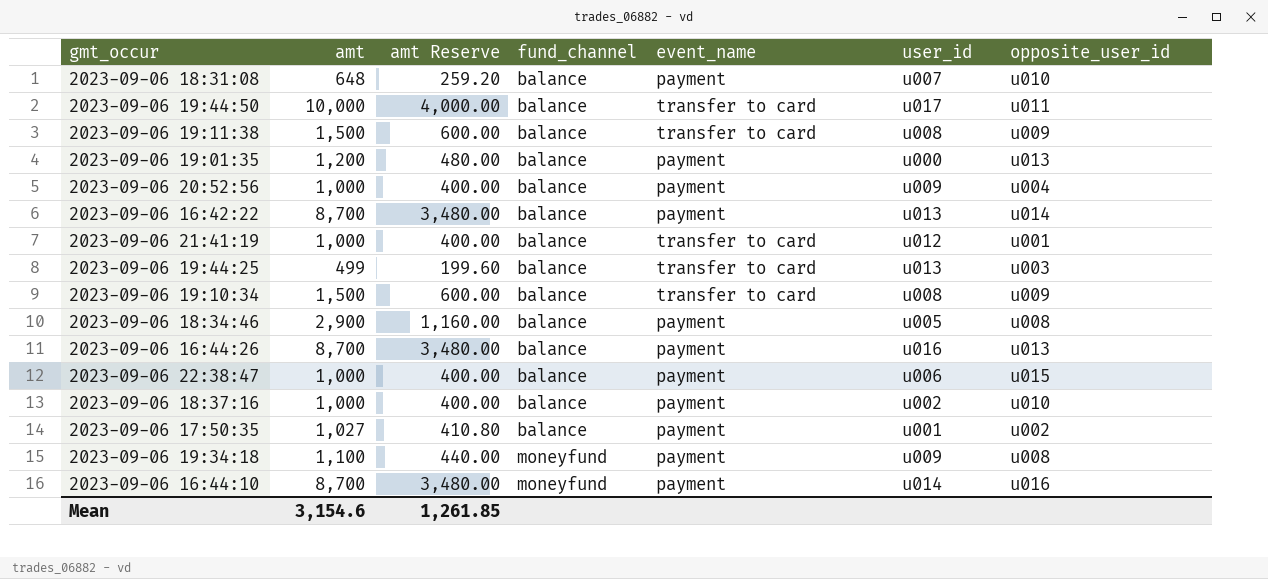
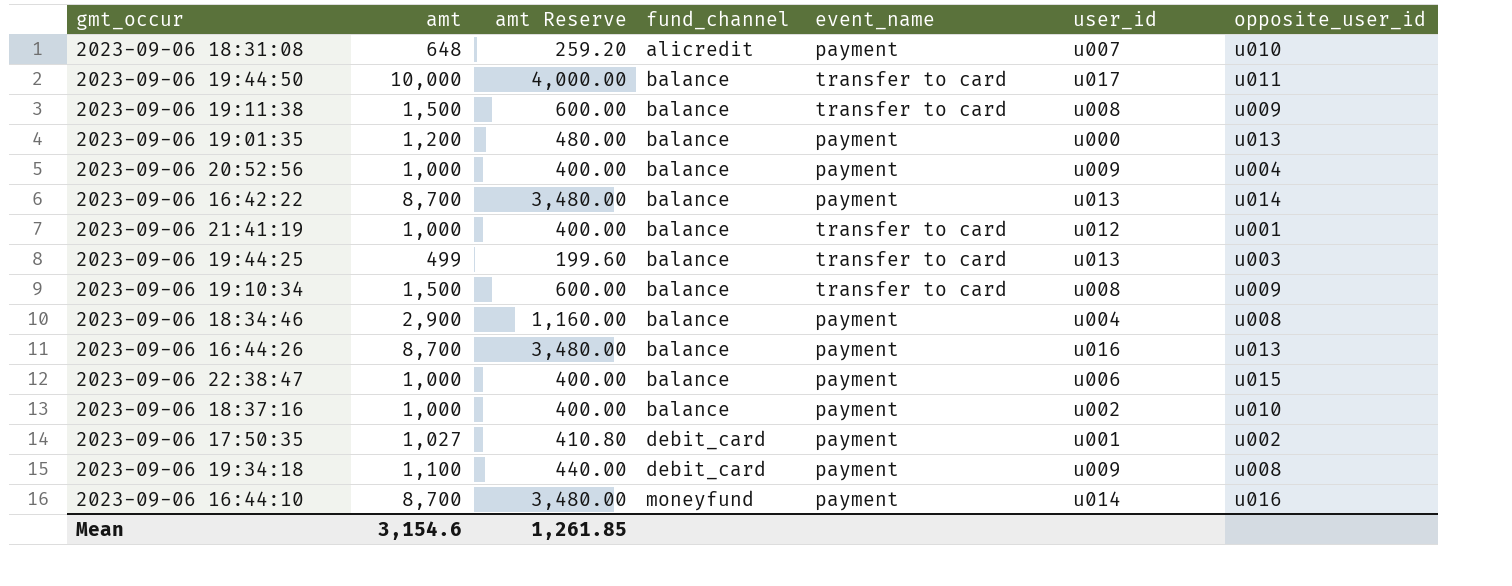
2023-09-06 18:31:08 | fund_channel: balance -> alicredit
2023-09-06 18:34:46 | user_id: u005 -> u004
2023-09-06 17:50:35 | fund_channel: balance -> debit_card
2023-09-06 19:34:18 | fund_channel: moneyfund -> debit_card

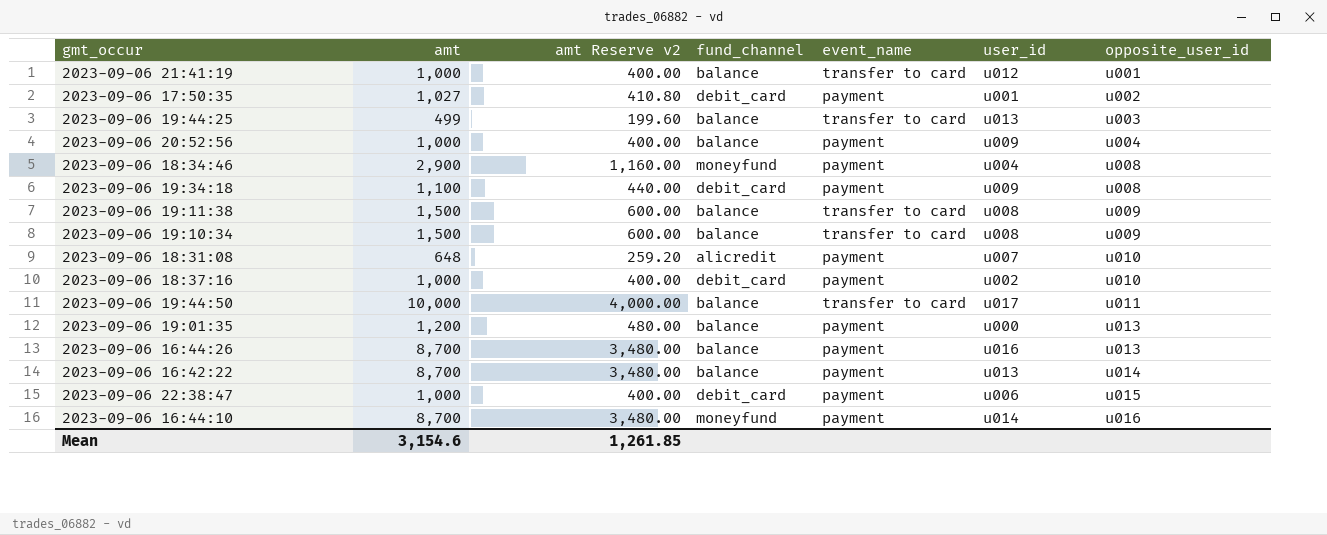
row order: fund_channel ascending -> opposite_user_id ascending
column name: amt Reserve -> amt Reserve v2
2023-09-06 18:34:46 | fund_channel: balance -> moneyfund
2023-09-06 18:37:16 | fund_channel: balance -> debit_card
2023-09-06 22:38:47 | fund_channel: balance -> debit_card

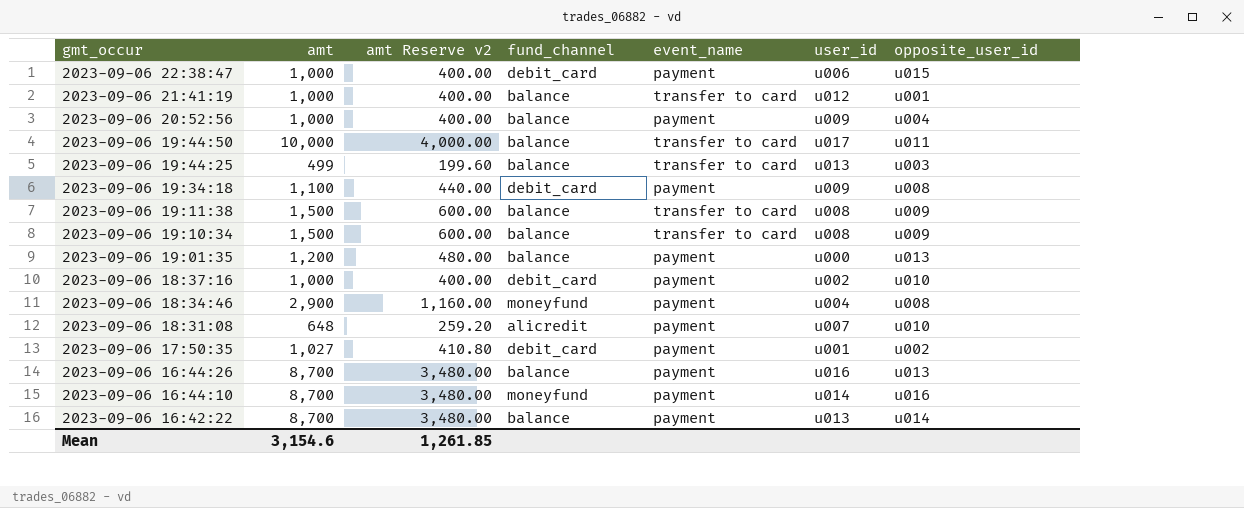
row order: opposite_user_id ascending -> gmt_occur descending

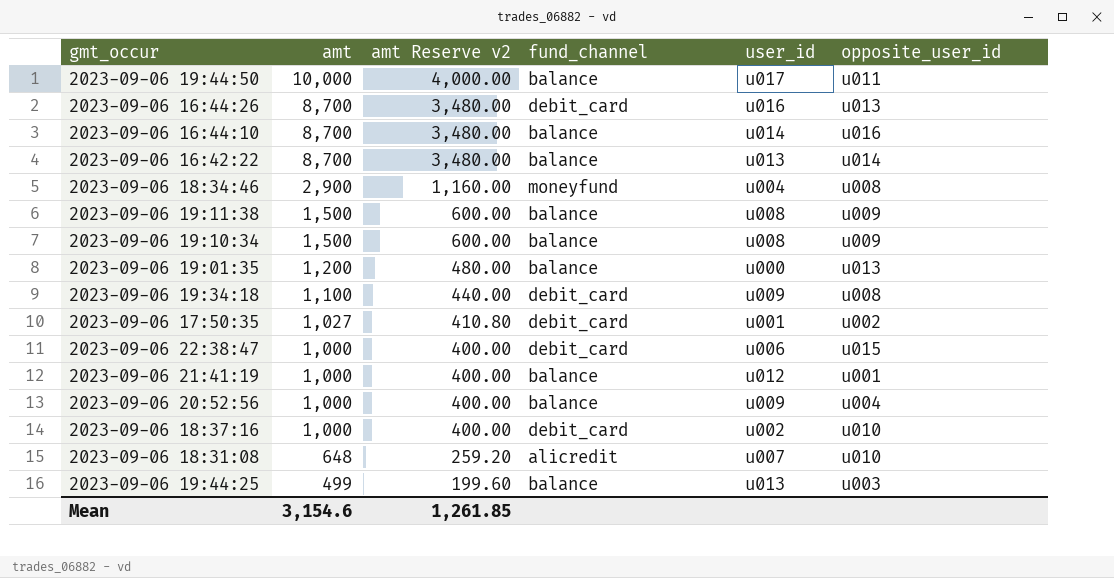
row order: gmt_occur descending -> amt descending
column event_name | position: 5 -> none
2023-09-06 16:44:26 | fund_channel: balance -> debit_card
2023-09-06 16:44:10 | fund_channel: moneyfund -> balance

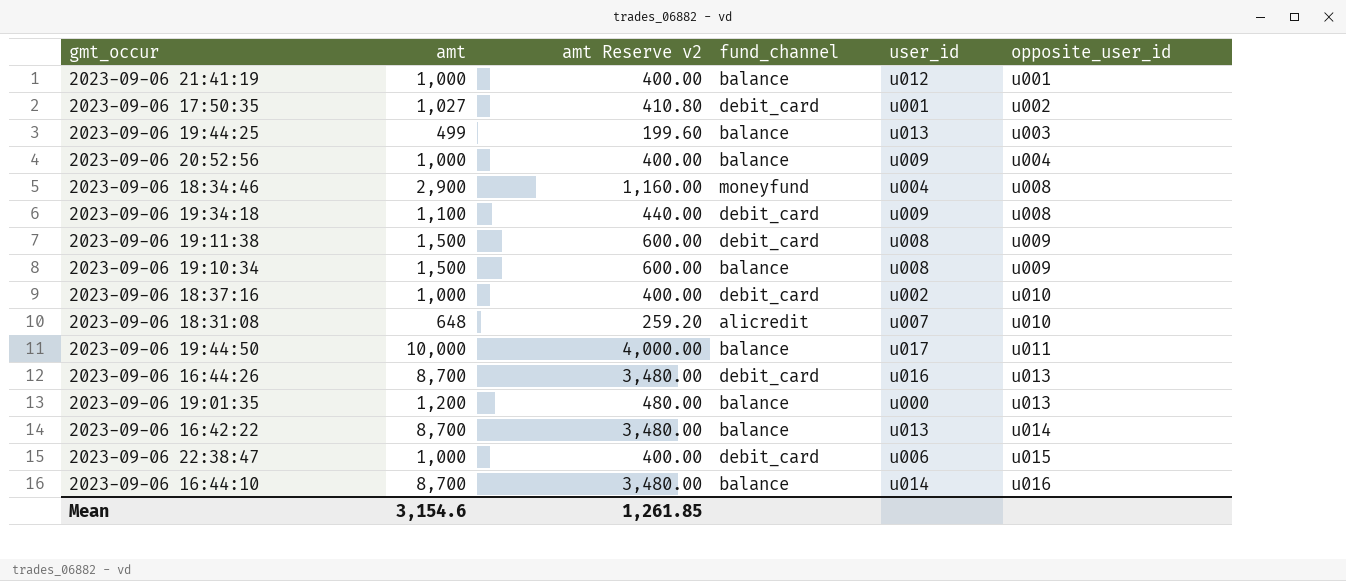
row order: amt descending -> opposite_user_id ascending
2023-09-06 19:11:38 | fund_channel: balance -> debit_card

